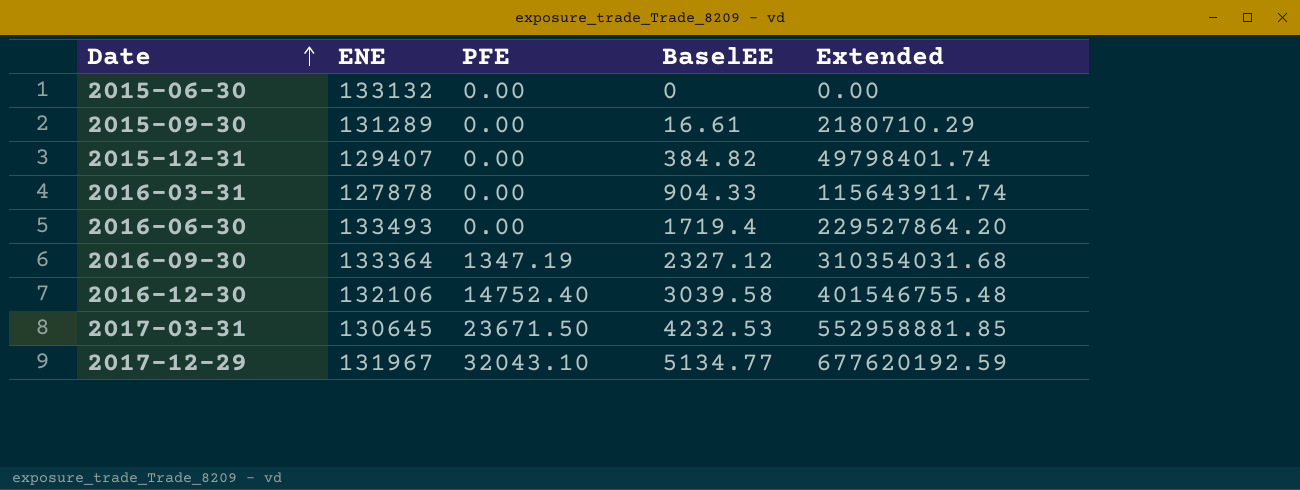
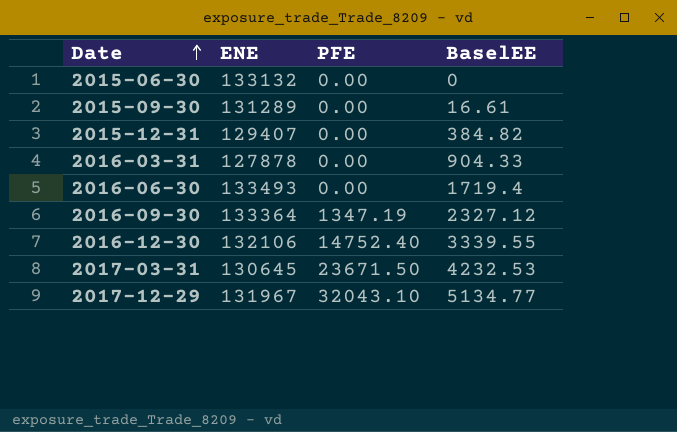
column Extended | formula: [ENE] * [BaselEE] -> none
2016-12-30 | BaselEE: 3039.58 -> 3339.55

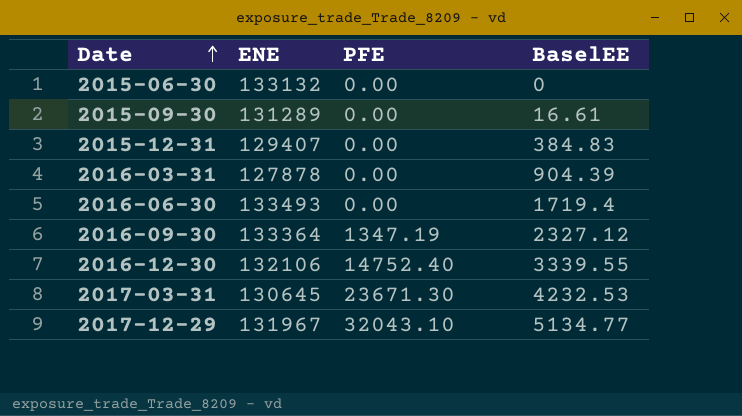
2015-12-31 | BaselEE: 384.82 -> 384.83
2016-03-31 | BaselEE: 904.33 -> 904.39
2017-03-31 | PFE: 23671.50 -> 23671.30

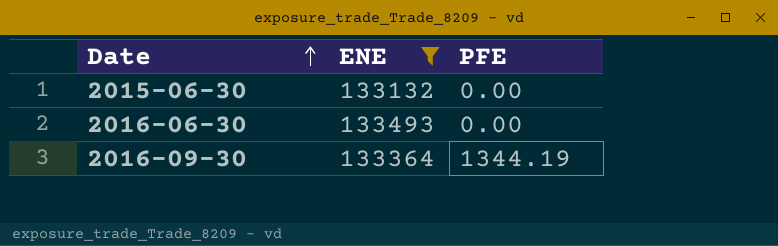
filter: none -> ENE >= 133132
column BaselEE | position: 4 -> none
2016-09-30 | PFE: 1347.19 -> 1344.19

